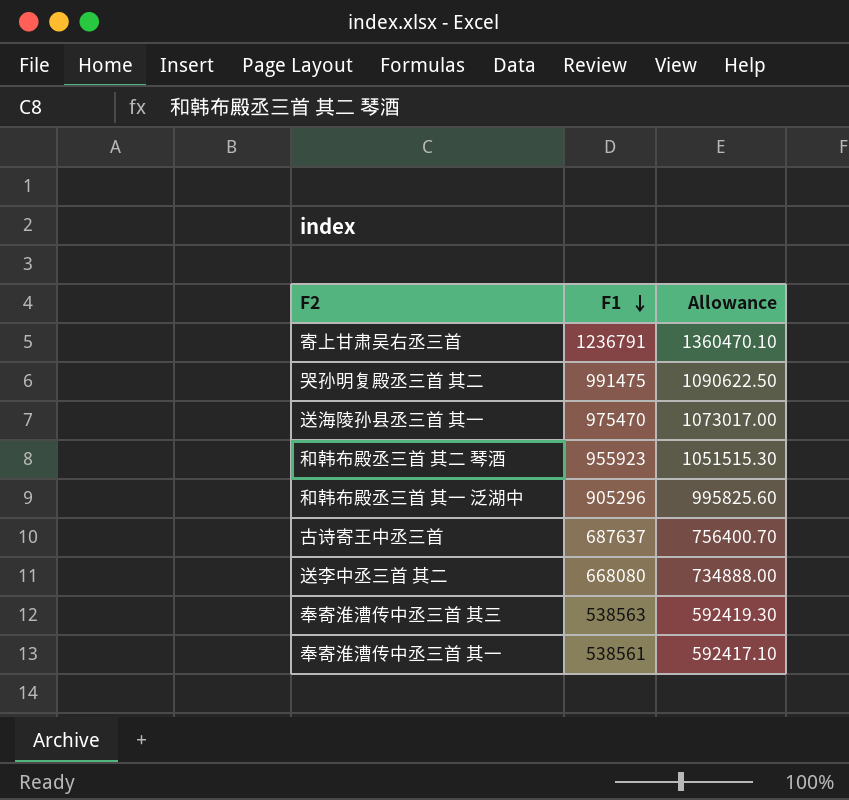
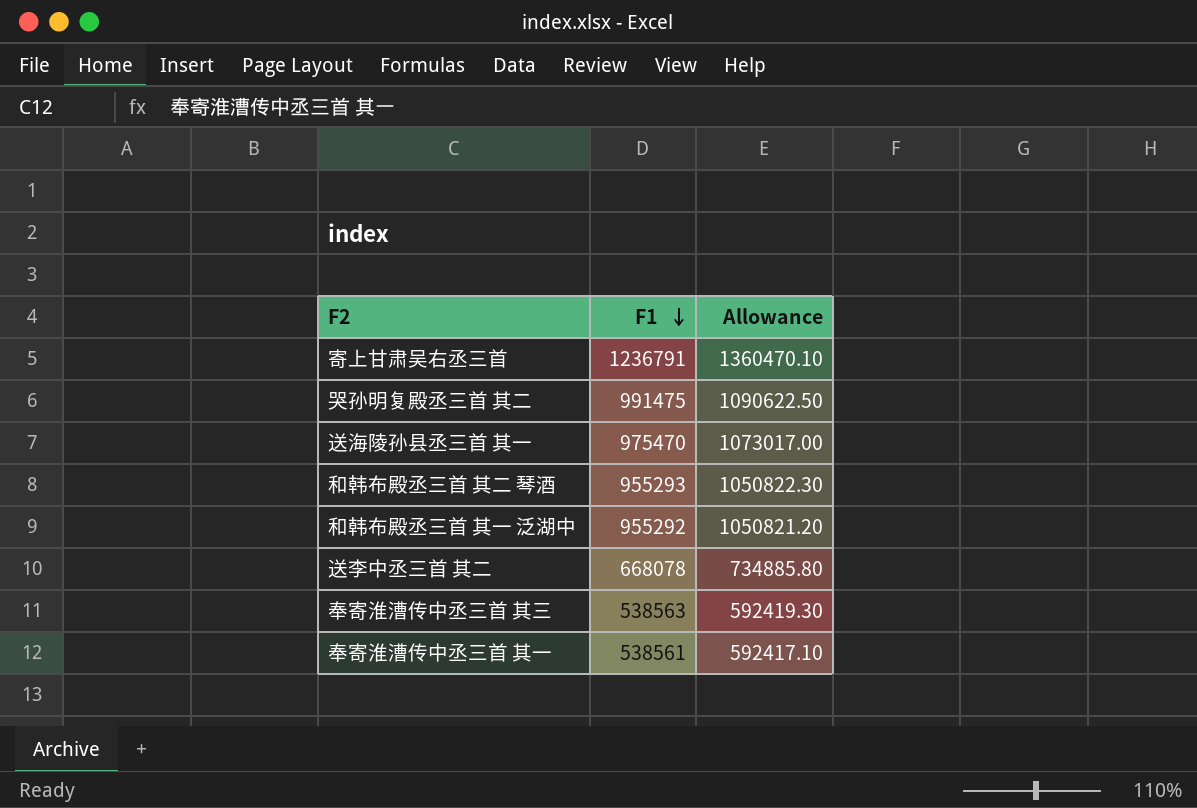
row 古诗寄王中丞三首: 687637 | 756400.70 -> none
和韩布殿丞三首 其二 琴酒 | F1: 955923 -> 955293
和韩布殿丞三首 其二 琴酒 | Allowance: 1051515.30 -> 1050822.30
和韩布殿丞三首 其一 泛湖中 | F1: 905296 -> 955292
和韩布殿丞三首 其一 泛湖中 | Allowance: 995825.60 -> 1050821.20
送李中丞三首 其二 | F1: 668080 -> 668078
送李中丞三首 其二 | Allowance: 734888.00 -> 734885.80

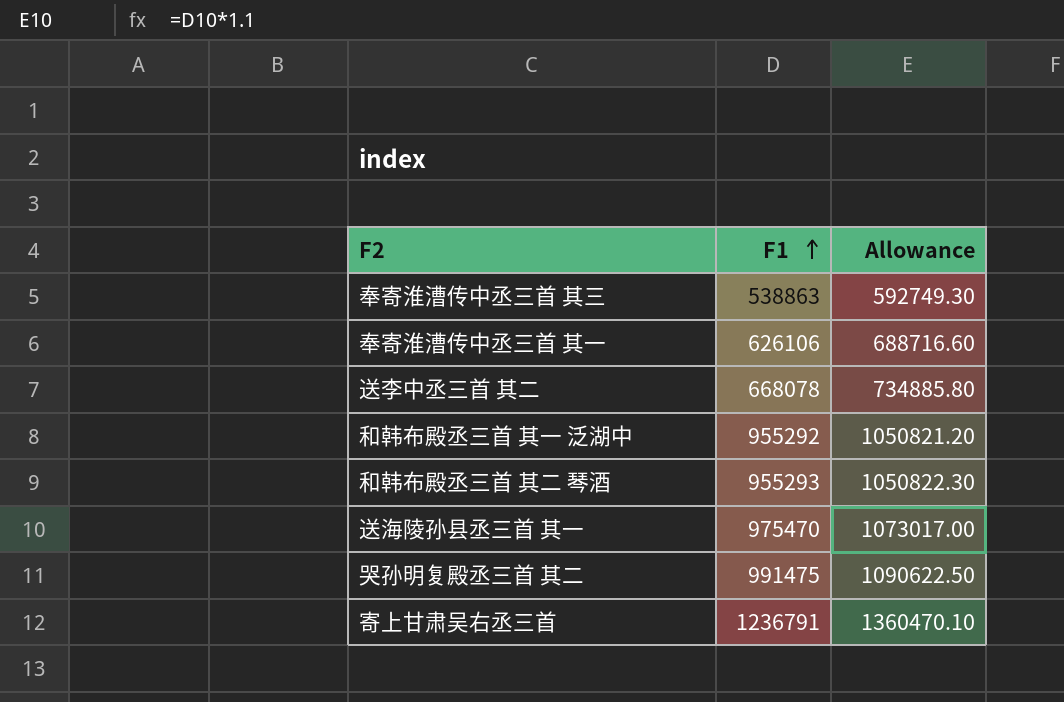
row order: F1 descending -> F1 ascending
奉寄淮漕传中丞三首 其三 | F1: 538563 -> 538863
奉寄淮漕传中丞三首 其三 | Allowance: 592419.30 -> 592749.30
奉寄淮漕传中丞三首 其一 | F1: 538561 -> 626106
奉寄淮漕传中丞三首 其一 | Allowance: 592417.10 -> 688716.60

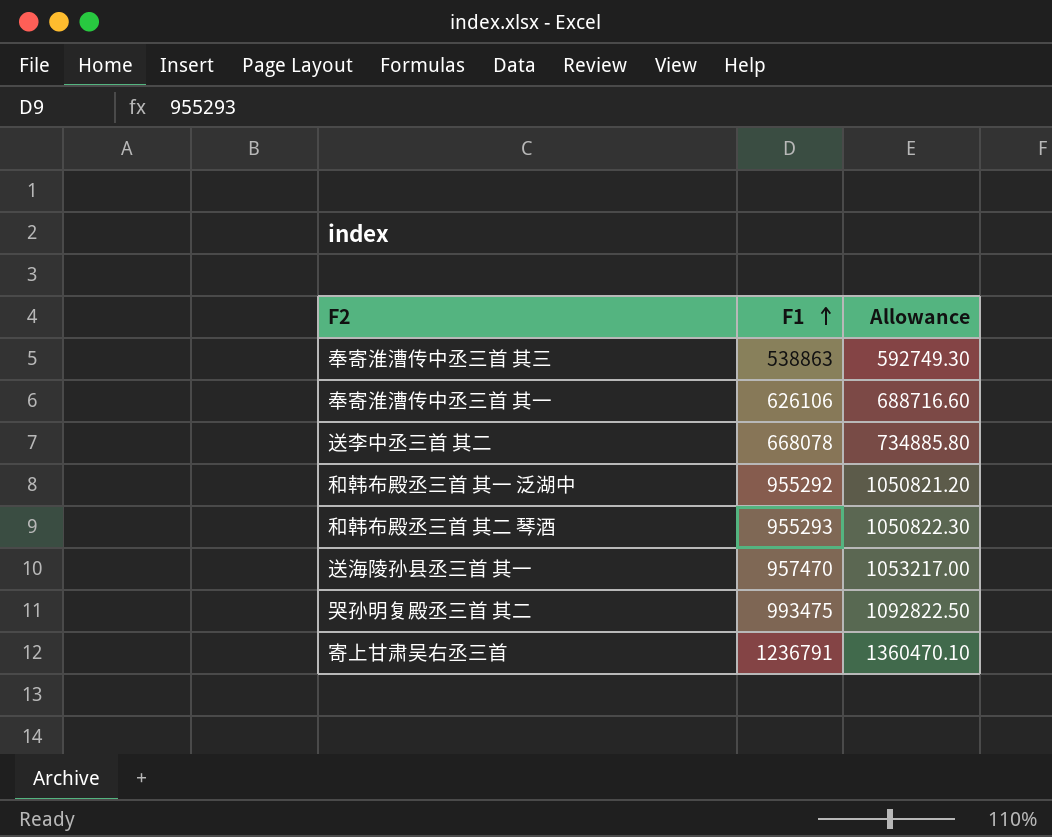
送海陵孙县丞三首 其一 | F1: 975470 -> 957470
送海陵孙县丞三首 其一 | Allowance: 1073017.00 -> 1053217.00
哭孙明复殿丞三首 其二 | F1: 991475 -> 993475
哭孙明复殿丞三首 其二 | Allowance: 1090622.50 -> 1092822.50

